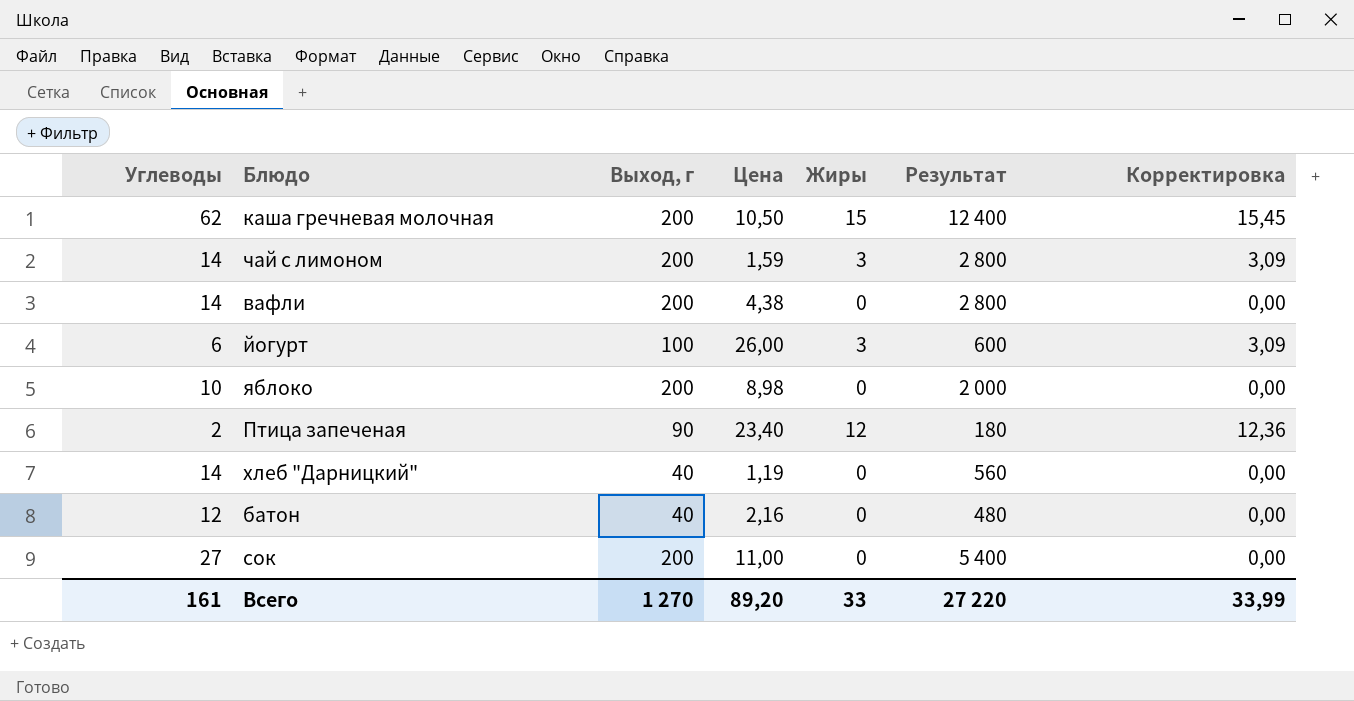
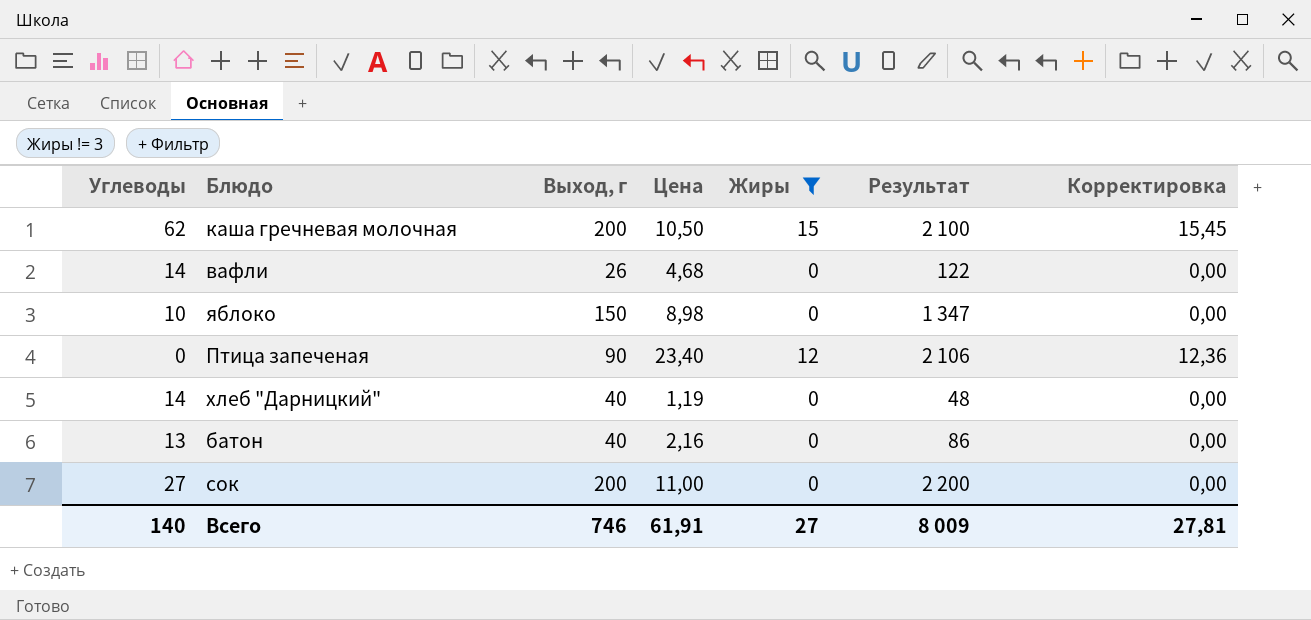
filter: none -> Жиры != 3
column Результат | formula: [Углеводы] * [Выход, г] -> [Выход, г] * [Цена]
вафли | Выход, г: 200 -> 26
вафли | Цена: 4,38 -> 4,68
яблоко | Выход, г: 200 -> 150
Птица запеченая | Углеводы: 2 -> 0
батон | Углеводы: 12 -> 13
Всего | Углеводы: 161 -> 140
Всего | Выход, г: 1 270 -> 746
Всего | Цена: 89,20 -> 61,91
Всего | Жиры: 33 -> 27
Всего | Результат: 27 220 -> 8 009
Всего | Корректировка: 33,99 -> 27,81

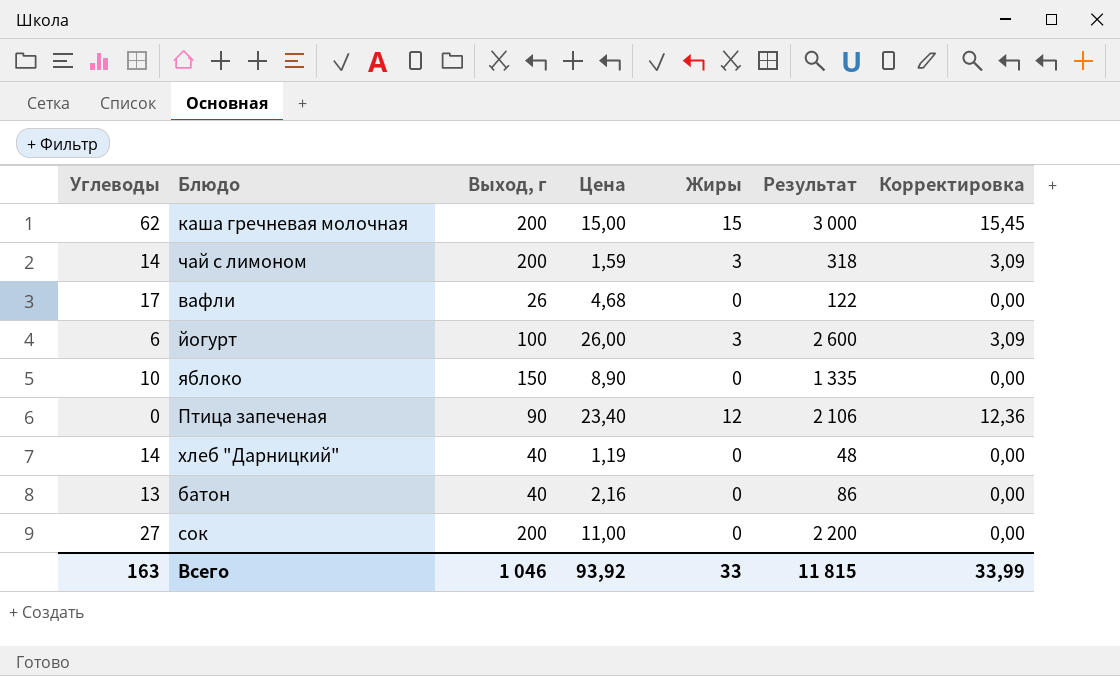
filter: Жиры != 3 -> none
каша гречневая молочная | Цена: 10,50 -> 15,00
каша гречневая молочная | Результат: 2 100 -> 3 000
вафли | Углеводы: 14 -> 17
яблоко | Цена: 8,98 -> 8,90
яблоко | Результат: 1 347 -> 1 335
Всего | Углеводы: 140 -> 163
Всего | Выход, г: 746 -> 1 046
Всего | Цена: 61,91 -> 93,92
Всего | Жиры: 27 -> 33
Всего | Результат: 8 009 -> 11 815
Всего | Корректировка: 27,81 -> 33,99

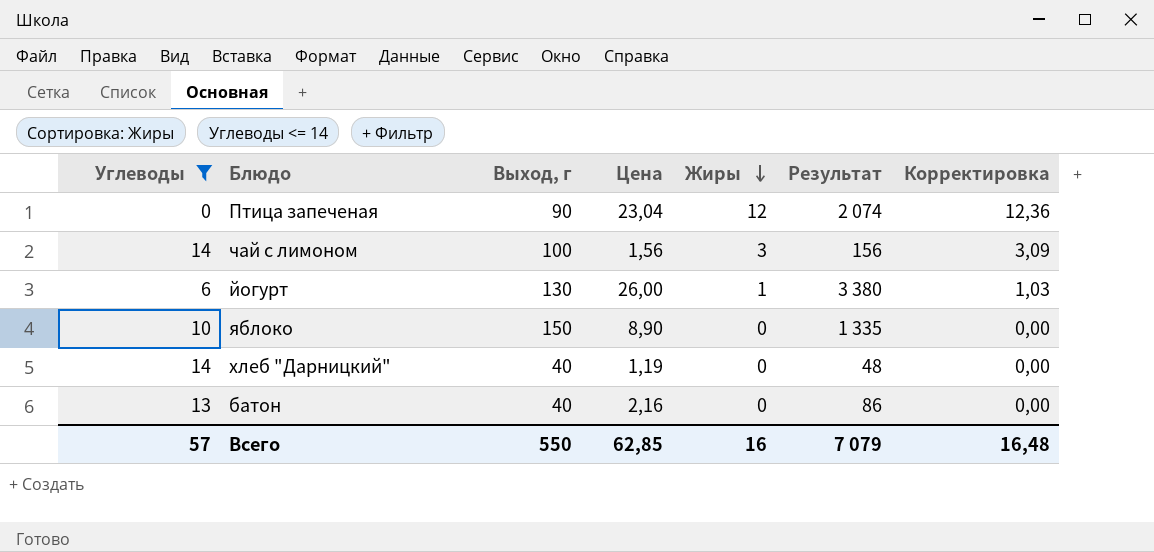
filter: none -> Углеводы <= 14
row order: none -> Жиры descending
Птица запеченая | Цена: 23,40 -> 23,04
Птица запеченая | Результат: 2 106 -> 2 074
чай с лимоном | Выход, г: 200 -> 100
чай с лимоном | Цена: 1,59 -> 1,56
чай с лимоном | Результат: 318 -> 156
йогурт | Выход, г: 100 -> 130
йогурт | Жиры: 3 -> 1
йогурт | Результат: 2 600 -> 3 380
йогурт | Корректировка: 3,09 -> 1,03
Всего | Углеводы: 163 -> 57
Всего | Выход, г: 1 046 -> 550
Всего | Цена: 93,92 -> 62,85
Всего | Жиры: 33 -> 16
Всего | Результат: 11 815 -> 7 079
Всего | Корректировка: 33,99 -> 16,48

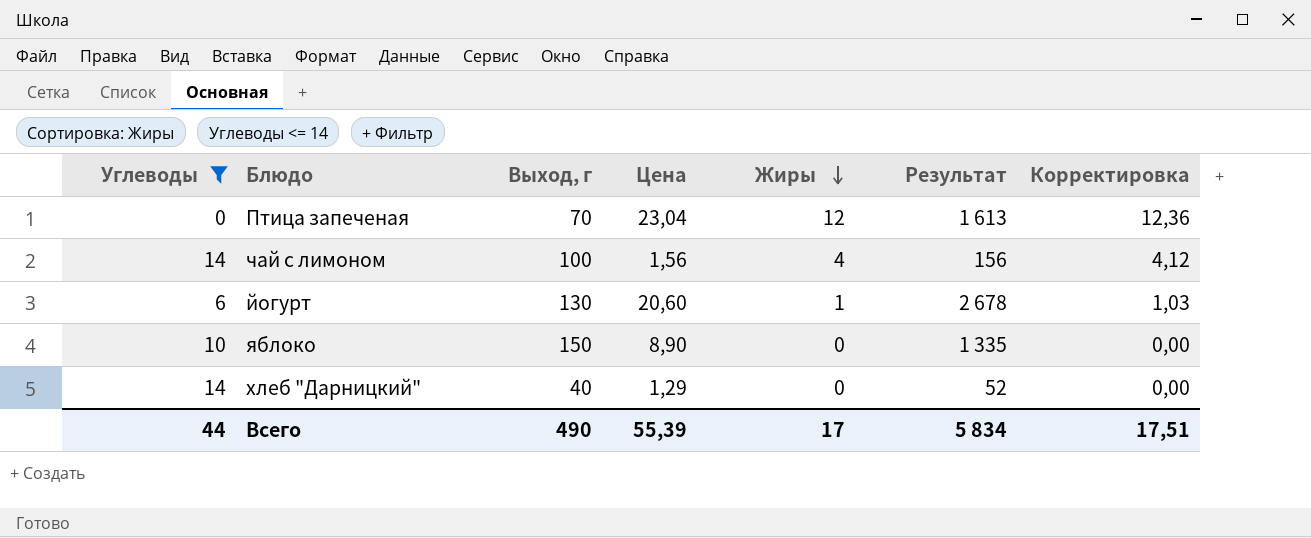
row батон: 13 | 40 | 2,16 | 0 | 86 | 0,00 -> none
Птица запеченая | Выход, г: 90 -> 70
Птица запеченая | Результат: 2 074 -> 1 613
чай с лимоном | Жиры: 3 -> 4
чай с лимоном | Корректировка: 3,09 -> 4,12
йогурт | Цена: 26,00 -> 20,60
йогурт | Результат: 3 380 -> 2 678
хлеб "Дарницкий" | Цена: 1,19 -> 1,29
хлеб "Дарницкий" | Результат: 48 -> 52
Всего | Углеводы: 57 -> 44
Всего | Выход, г: 550 -> 490
Всего | Цена: 62,85 -> 55,39
Всего | Жиры: 16 -> 17
Всего | Результат: 7 079 -> 5 834
Всего | Корректировка: 16,48 -> 17,51

